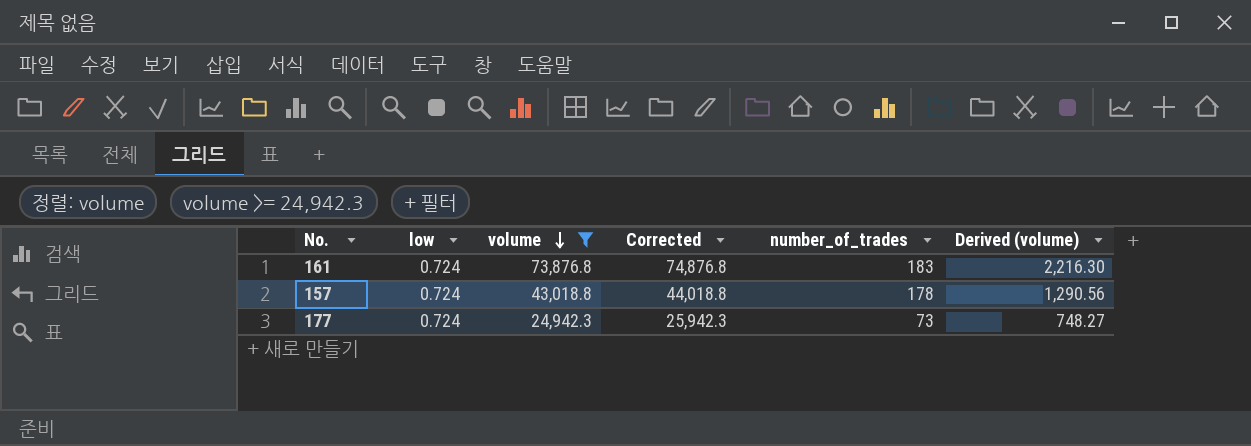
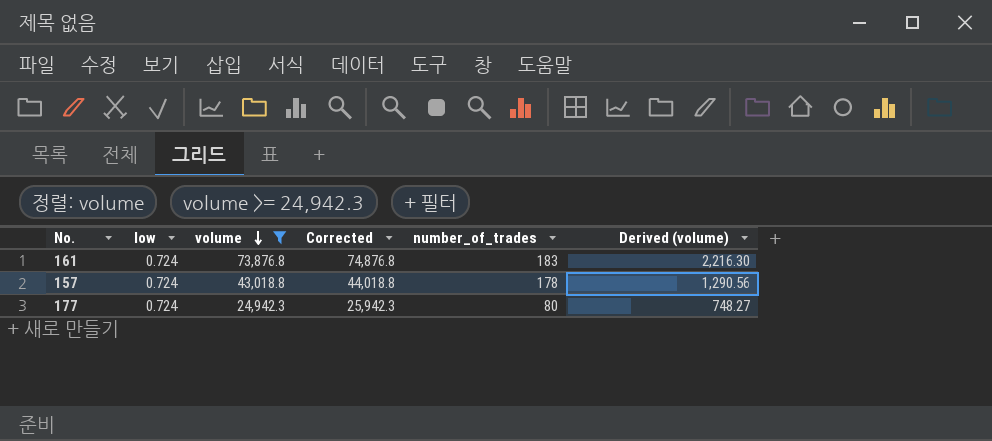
177 | number_of_trades: 73 -> 80

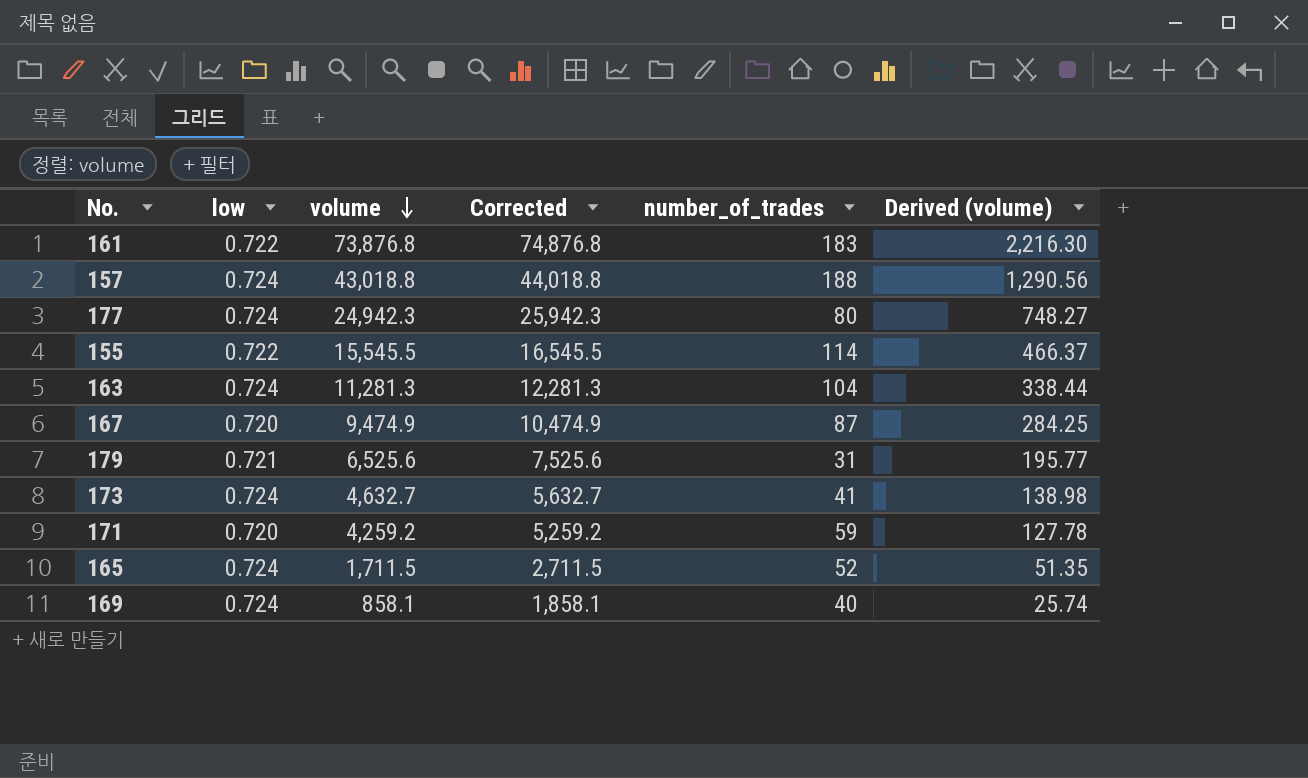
filter: volume >= 24,942.3 -> none
161 | low: 0.724 -> 0.722
157 | number_of_trades: 178 -> 188

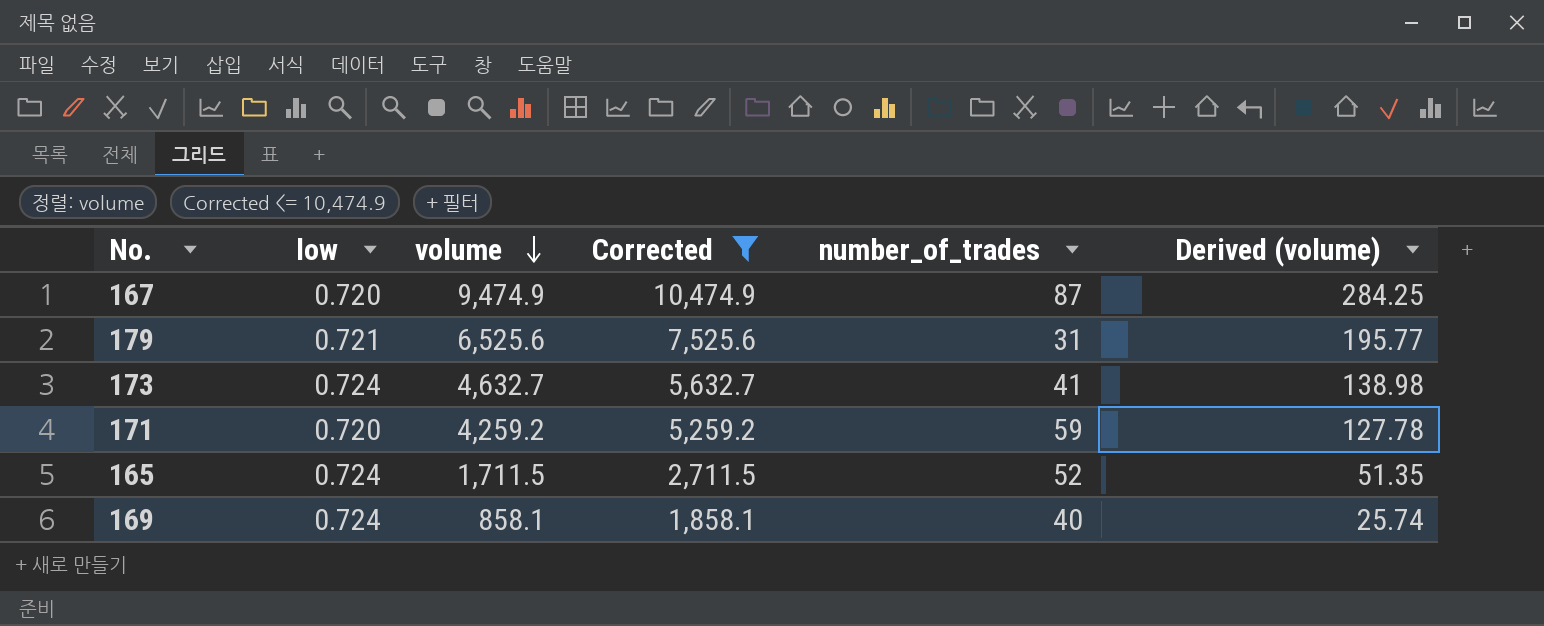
filter: none -> Corrected <= 10,474.9

